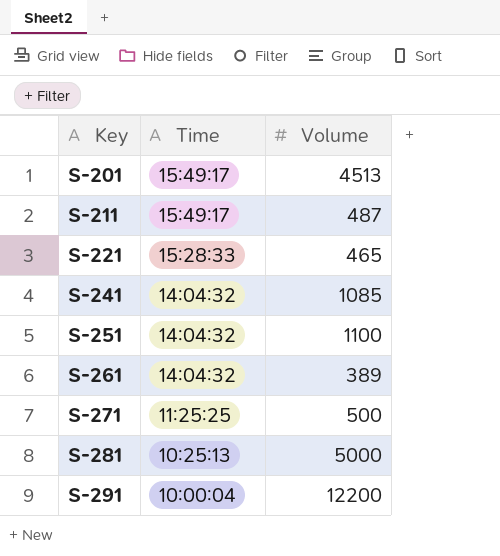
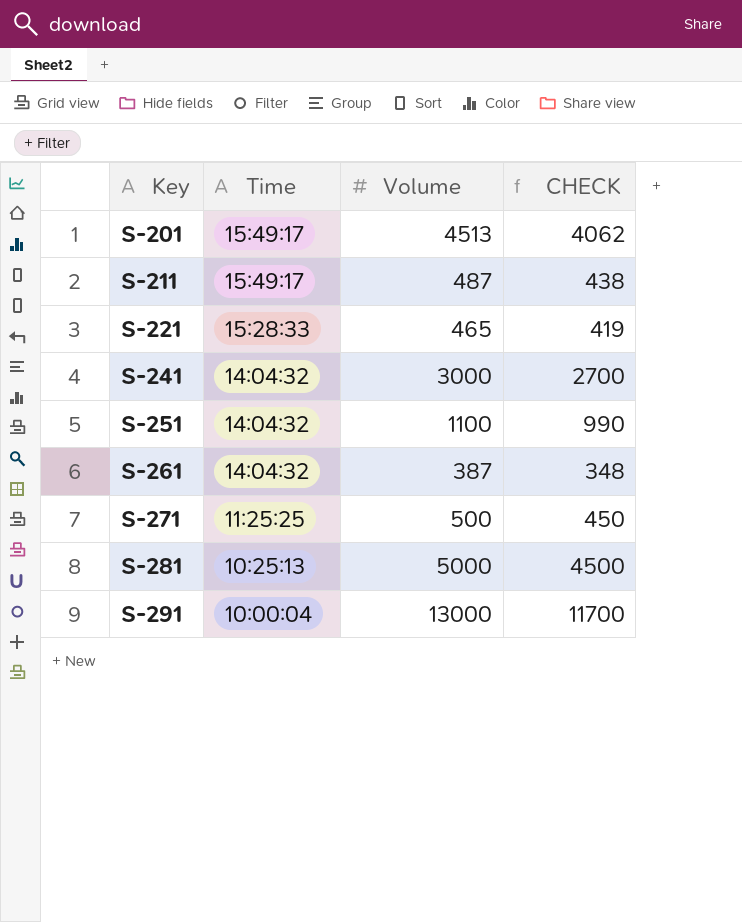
column CHECK | formula: none -> [Volume] * 0.9
S-241 | Volume: 1085 -> 3000
S-261 | Volume: 389 -> 387
S-291 | Volume: 12200 -> 13000

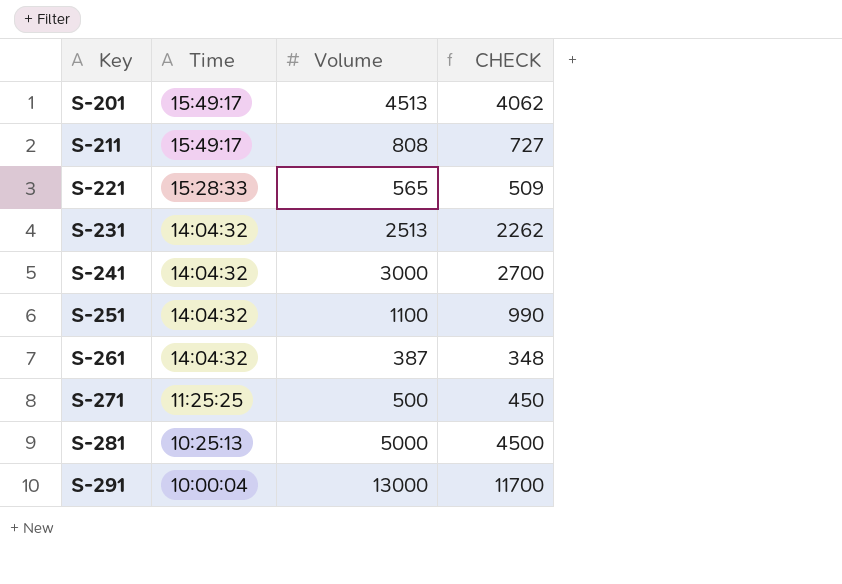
S-211 | Volume: 487 -> 808
S-211 | CHECK: 438 -> 727
S-221 | Volume: 465 -> 565
S-221 | CHECK: 419 -> 509
row S-231: none -> 14:04:32 | 2513 | 2262

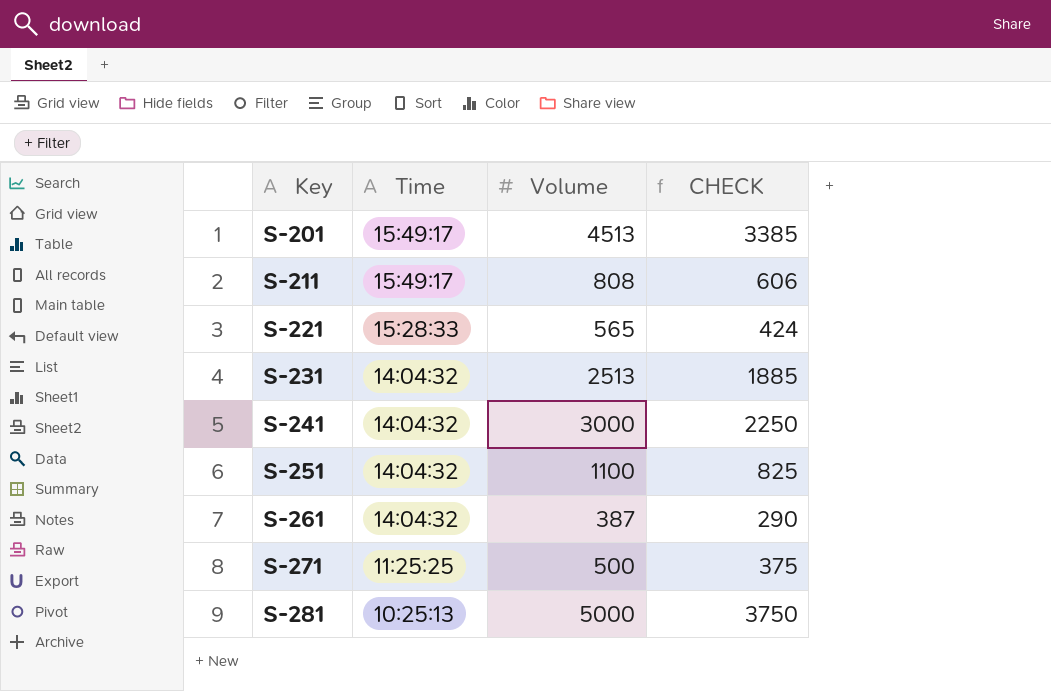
column CHECK | formula: [Volume] * 0.9 -> [Volume] * 0.75
row S-291: 10:00:04 | 13000 | 11700 -> none

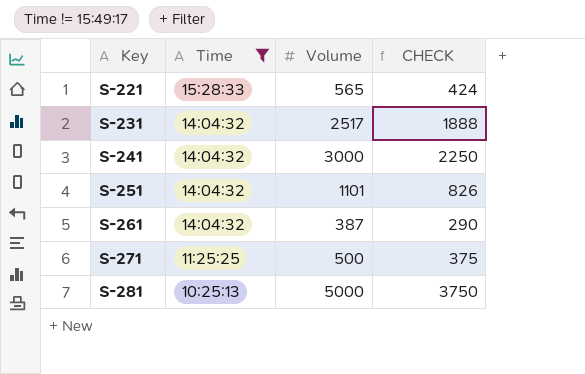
filter: none -> Time != 15:49:17
S-231 | Volume: 2513 -> 2517
S-231 | CHECK: 1885 -> 1888
S-251 | Volume: 1100 -> 1101
S-251 | CHECK: 825 -> 826

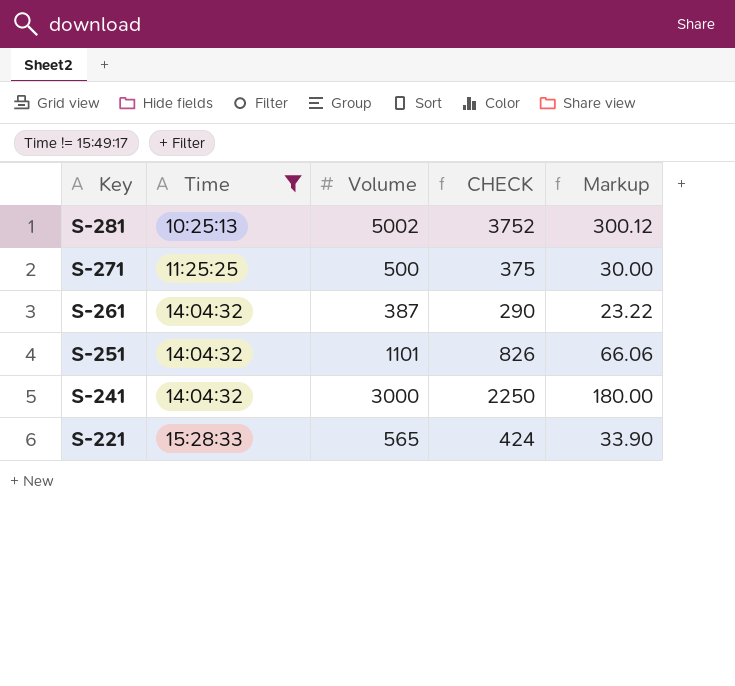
row order: Key ascending -> Key descending
column Markup | formula: none -> [Volume] * 0.06
row S-231: 14:04:32 | 2517 | 1888 -> none
S-281 | Volume: 5000 -> 5002
S-281 | CHECK: 3750 -> 3752

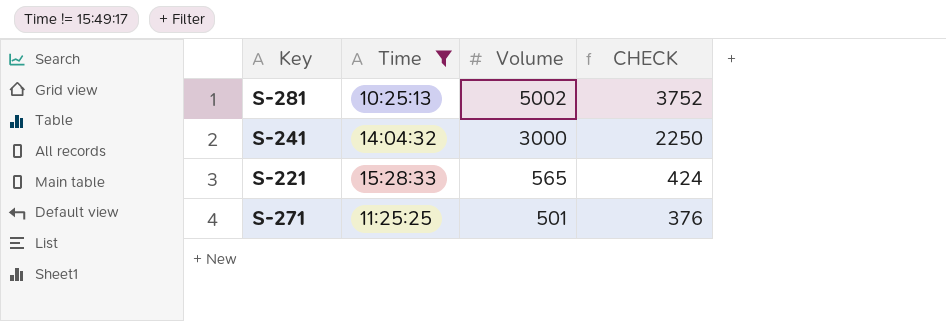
row order: Key descending -> Volume descending
column Markup | formula: [Volume] * 0.06 -> none
row S-261: 14:04:32 | 387 | 290 | 23.22 -> none
row S-251: 14:04:32 | 1101 | 826 | 66.06 -> none
S-271 | Volume: 500 -> 501
S-271 | CHECK: 375 -> 376

